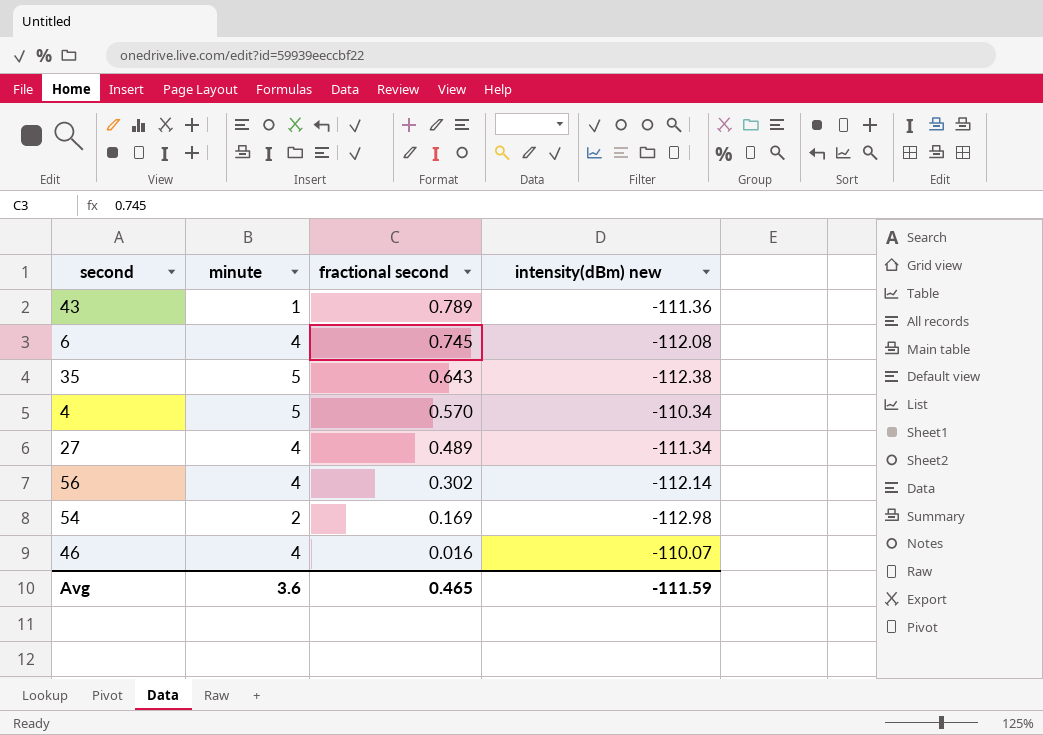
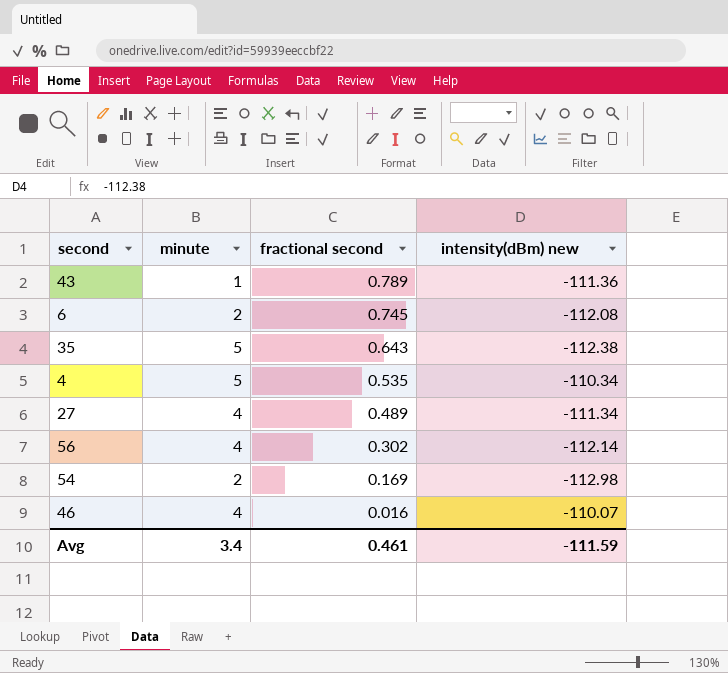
6 | minute: 4 -> 2
4 | fractional second: 0.570 -> 0.535
Avg | minute: 3.6 -> 3.4
Avg | fractional second: 0.465 -> 0.461

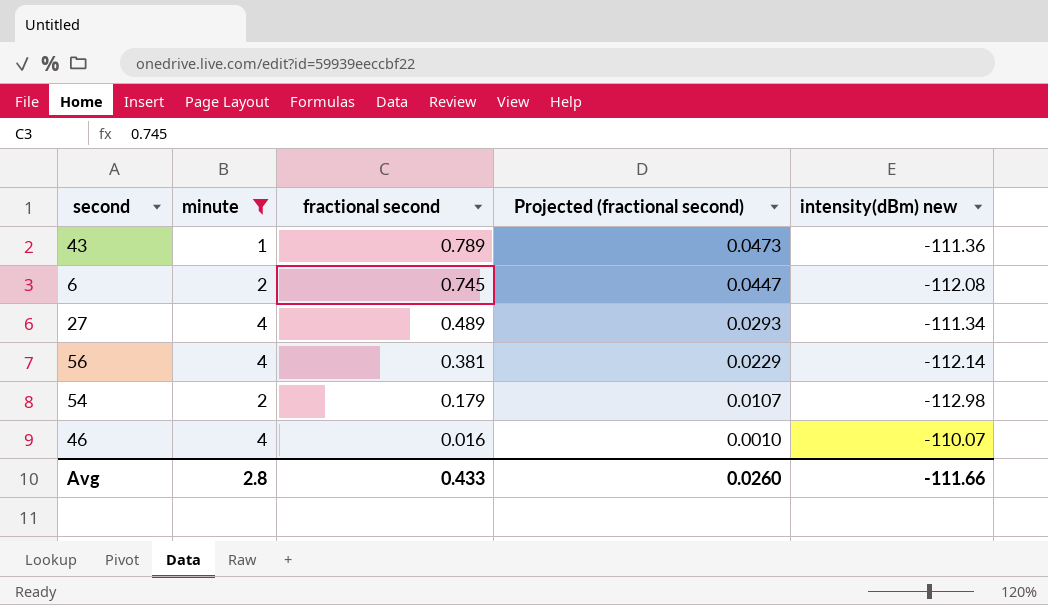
filter: none -> minute != 5
column Projected (fractional second) | formula: none -> [fractional second] * 0.06
56 | fractional second: 0.302 -> 0.381
54 | fractional second: 0.169 -> 0.179
Avg | minute: 3.4 -> 2.8
Avg | fractional second: 0.461 -> 0.433
Avg | intensity(dBm) new: -111.59 -> -111.66

